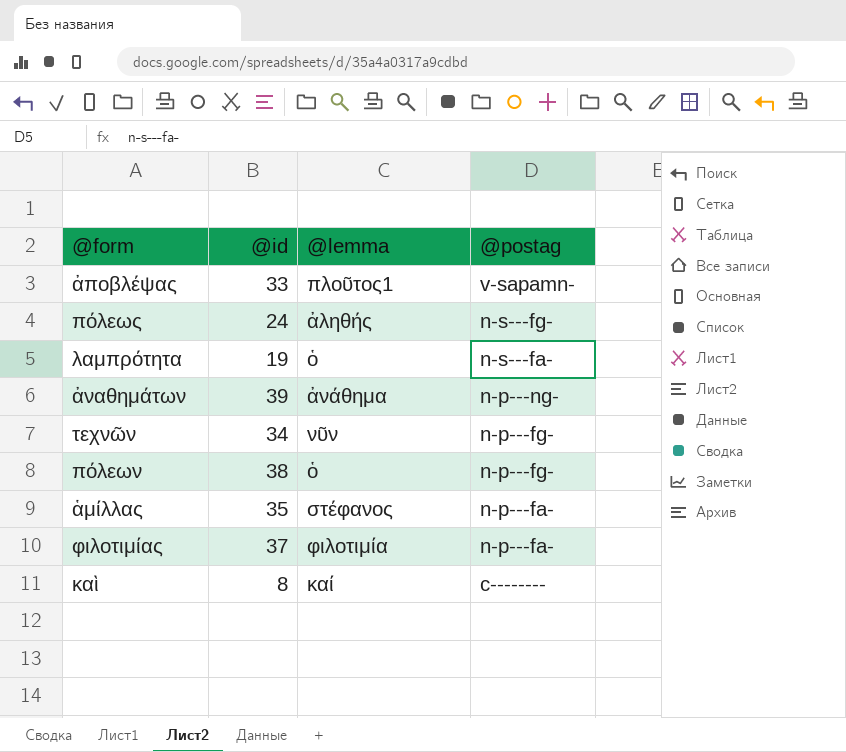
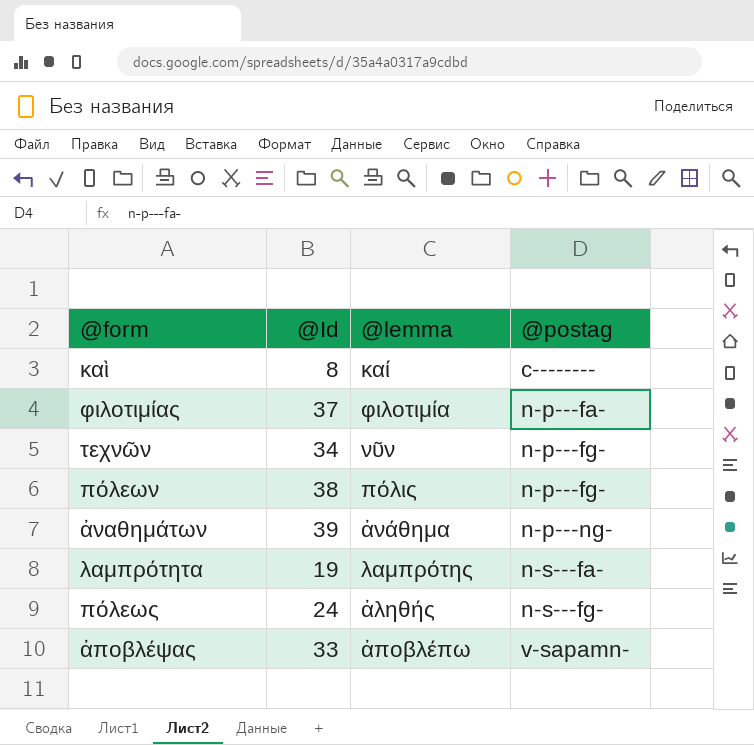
row order: @postag descending -> @postag ascending
column name: @id -> @Id
row ἁμίλλας: 35 | στέφανος | n-p---fa- -> none
πόλεων | @lemma: ὁ -> πόλις
λαμπρότητα | @lemma: ὁ -> λαμπρότης
ἀποβλέψας | @lemma: πλοῦτος1 -> ἀποβλέπω

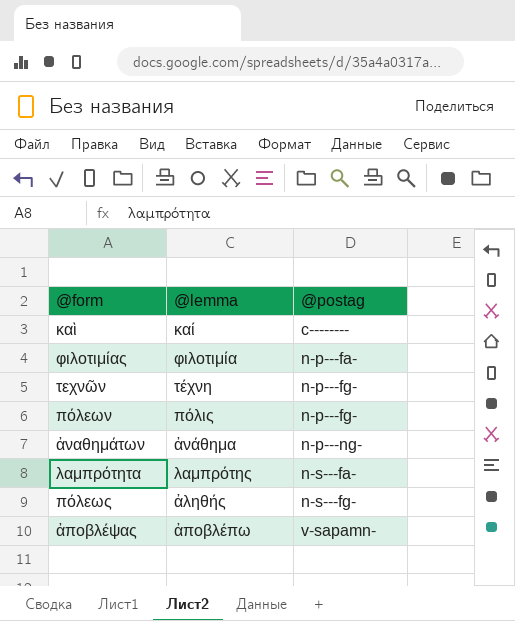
column @Id | position: 2 -> none
τεχνῶν | @lemma: νῦν -> τέχνη

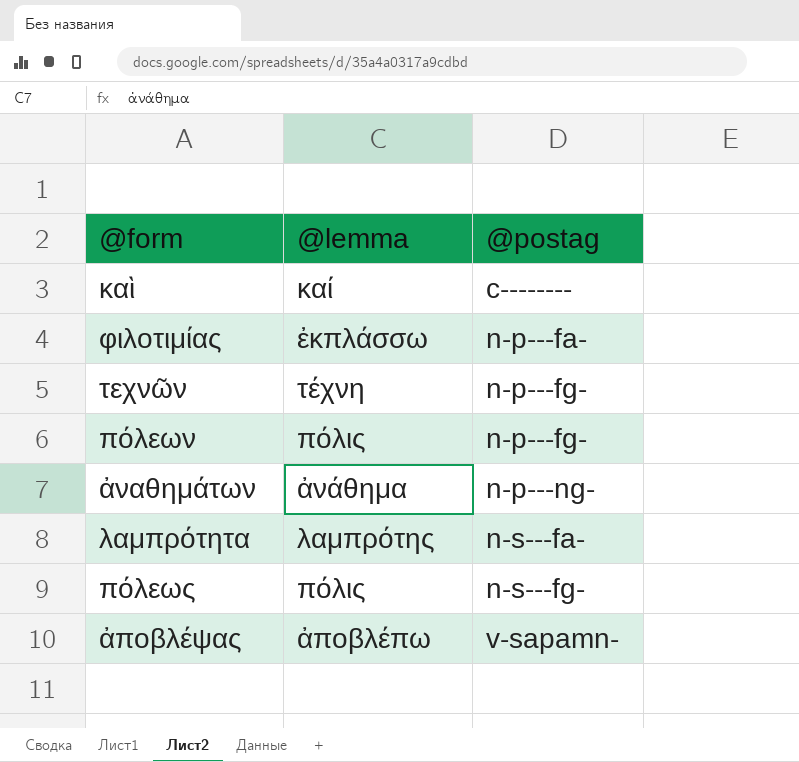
φιλοτιμίας | @lemma: φιλοτιμία -> ἐκπλάσσω
πόλεως | @lemma: ἀληθής -> πόλις

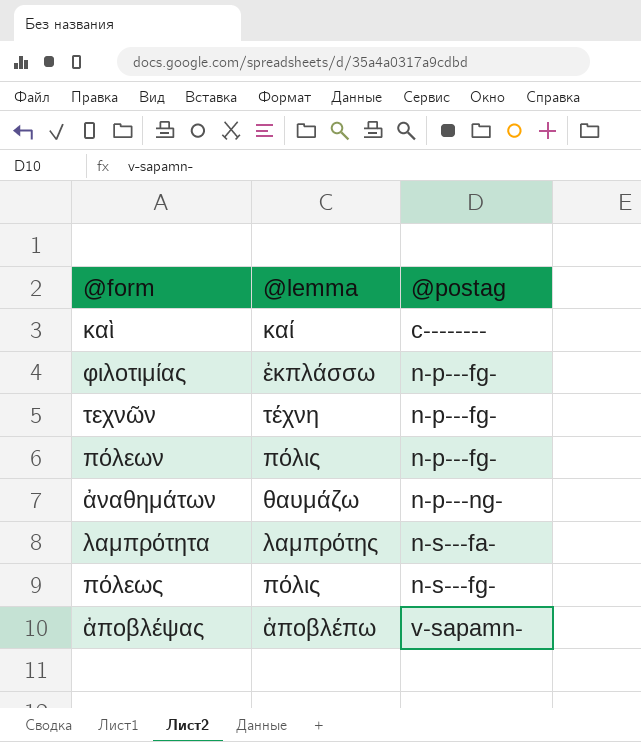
φιλοτιμίας | @postag: n-p---fa- -> n-p---fg-
ἀναθημάτων | @lemma: ἀνάθημα -> θαυμάζω

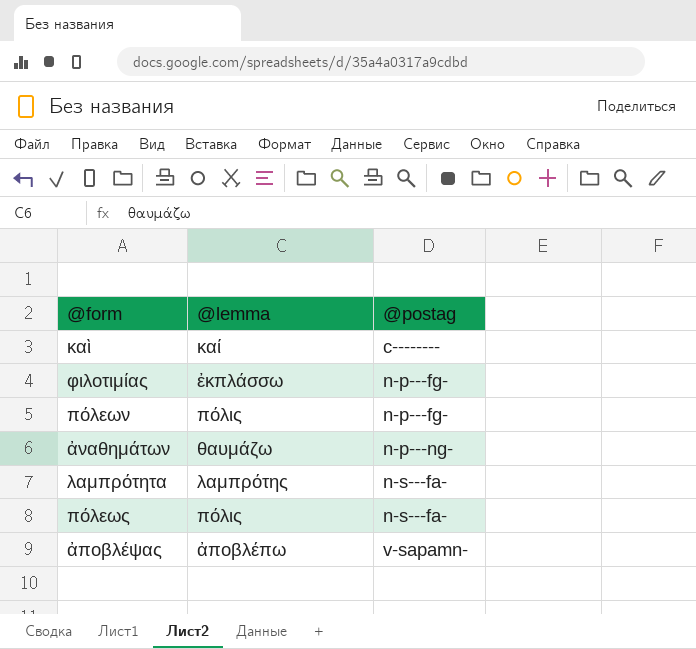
row τεχνῶν: τέχνη | n-p---fg- -> none
πόλεως | @postag: n-s---fg- -> n-s---fa-

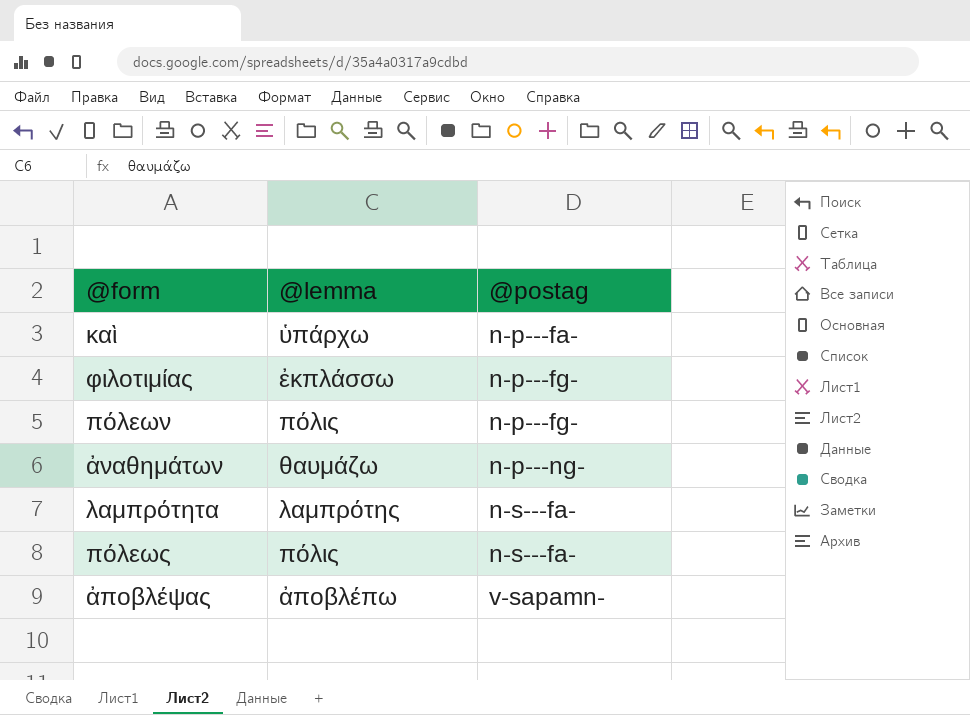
καὶ | @lemma: καί -> ὑπάρχω
καὶ | @postag: c-------- -> n-p---fa-

